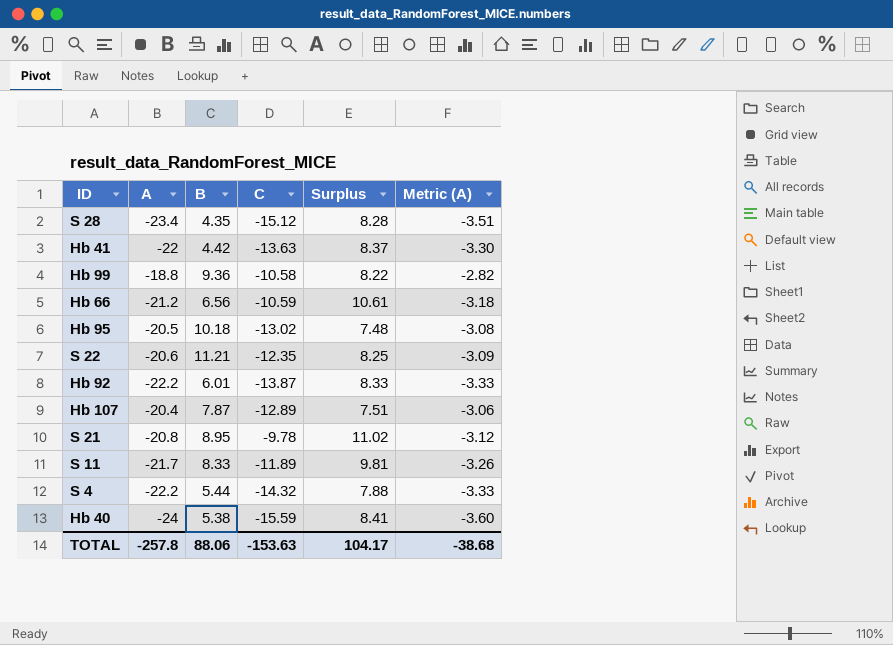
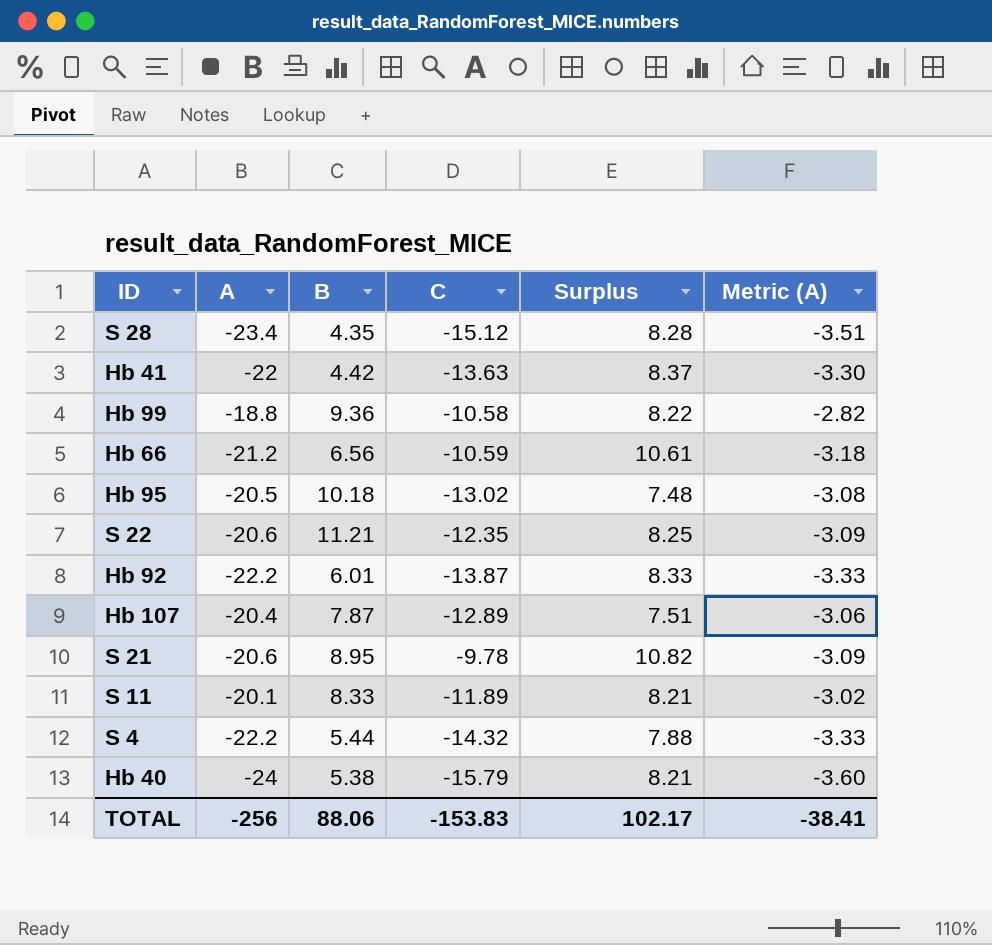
S 21 | A: -20.8 -> -20.6
S 21 | Surplus: 11.02 -> 10.82
S 21 | Metric (A): -3.12 -> -3.09
S 11 | A: -21.7 -> -20.1
S 11 | Surplus: 9.81 -> 8.21
S 11 | Metric (A): -3.26 -> -3.02
Hb 40 | C: -15.59 -> -15.79
Hb 40 | Surplus: 8.41 -> 8.21
TOTAL | A: -257.8 -> -256
TOTAL | C: -153.63 -> -153.83
TOTAL | Surplus: 104.17 -> 102.17
TOTAL | Metric (A): -38.68 -> -38.41

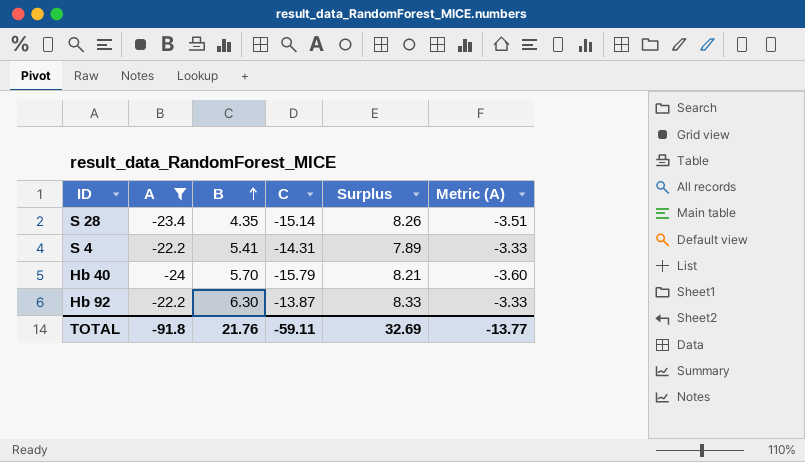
filter: none -> A <= -22.2
row order: none -> B ascending
S 28 | C: -15.12 -> -15.14
S 28 | Surplus: 8.28 -> 8.26
S 4 | B: 5.44 -> 5.41
S 4 | C: -14.32 -> -14.31
S 4 | Surplus: 7.88 -> 7.89
Hb 40 | B: 5.38 -> 5.70
Hb 92 | B: 6.01 -> 6.30
TOTAL | A: -256 -> -91.8
TOTAL | B: 88.06 -> 21.76
TOTAL | C: -153.83 -> -59.11
TOTAL | Surplus: 102.17 -> 32.69
TOTAL | Metric (A): -38.41 -> -13.77

